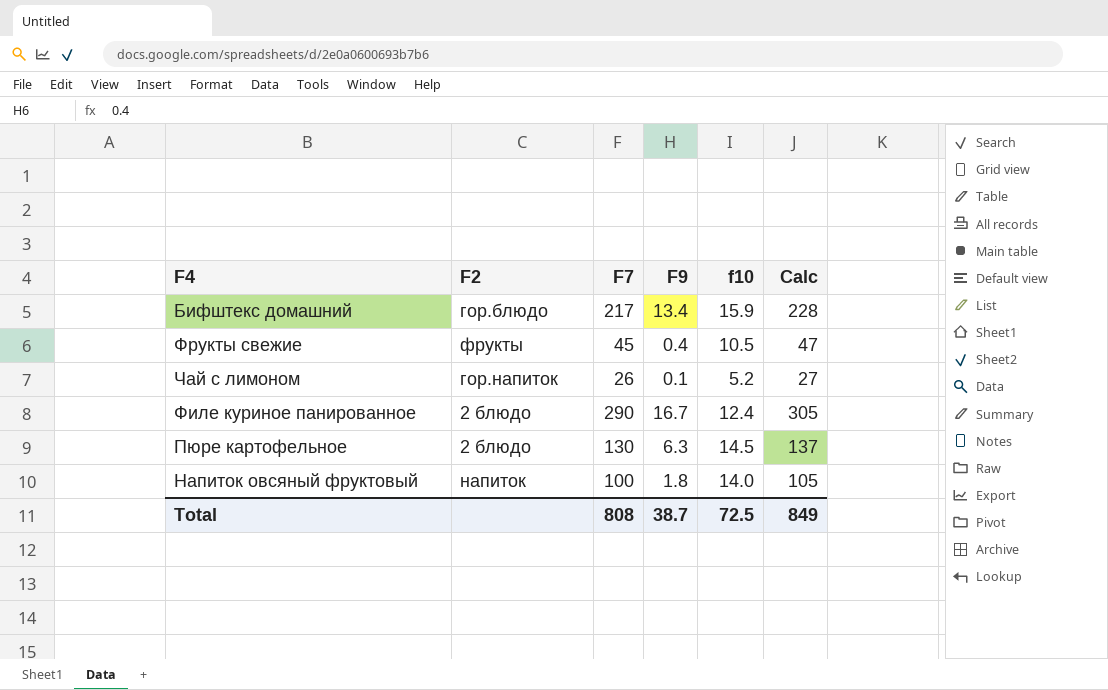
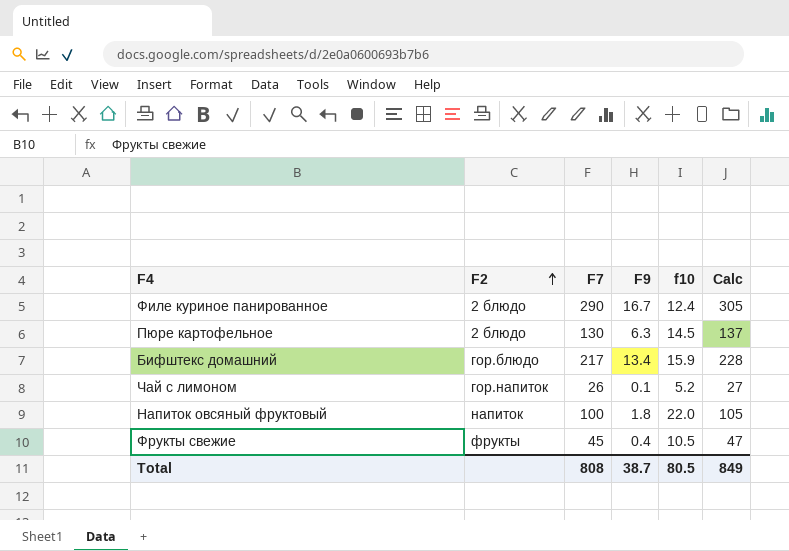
row order: none -> F2 ascending
Напиток овсяный фруктовый | f10: 14.0 -> 22.0
Total | f10: 72.5 -> 80.5

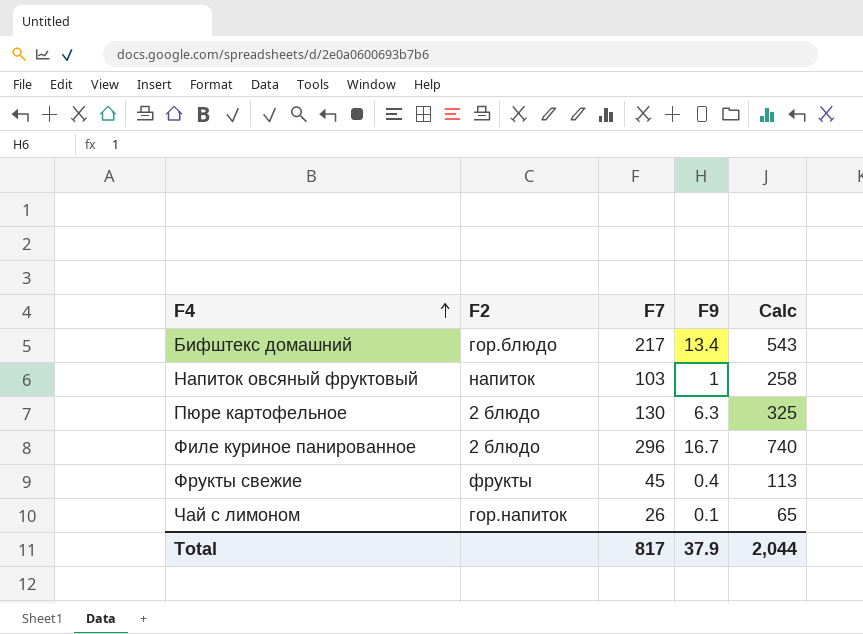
row order: F2 ascending -> F4 ascending
column f10 | position: 5 -> none
column Calc | formula: [F7] * 1.05 -> [F7] * 2.5
Напиток овсяный фруктовый | F7: 100 -> 103
Напиток овсяный фруктовый | F9: 1.8 -> 1
Филе куриное панированное | F7: 290 -> 296
Total | F7: 808 -> 817
Total | F9: 38.7 -> 37.9
Total | Calc: 849 -> 2,044

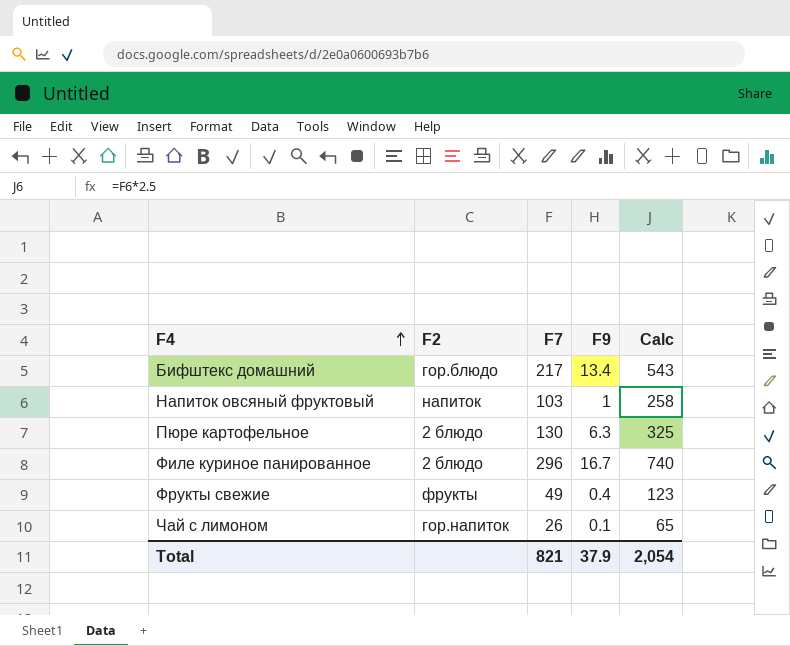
Фрукты свежие | F7: 45 -> 49
Фрукты свежие | Calc: 113 -> 123
Total | F7: 817 -> 821
Total | Calc: 2,044 -> 2,054

